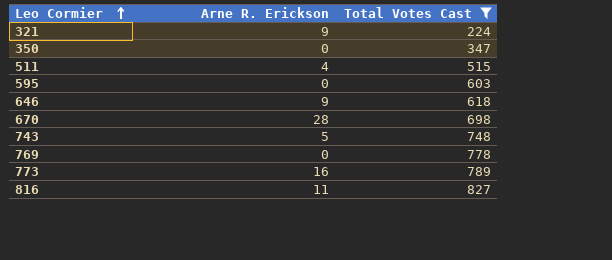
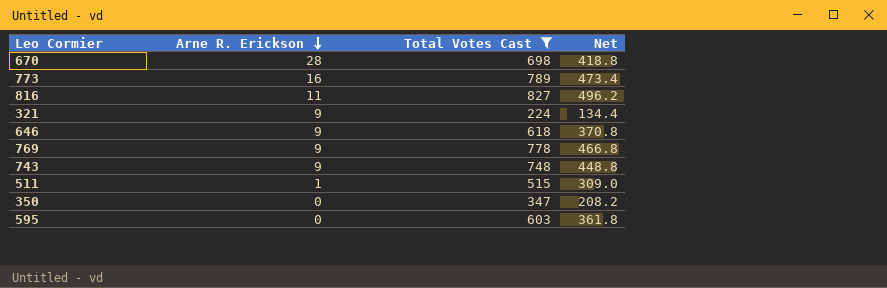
row order: Leo Cormier ascending -> Arne R. Erickson descending
column Net | formula: none -> [Total Votes Cast] * 0.6
769 | Arne R. Erickson: 0 -> 9
743 | Arne R. Erickson: 5 -> 9
511 | Arne R. Erickson: 4 -> 1

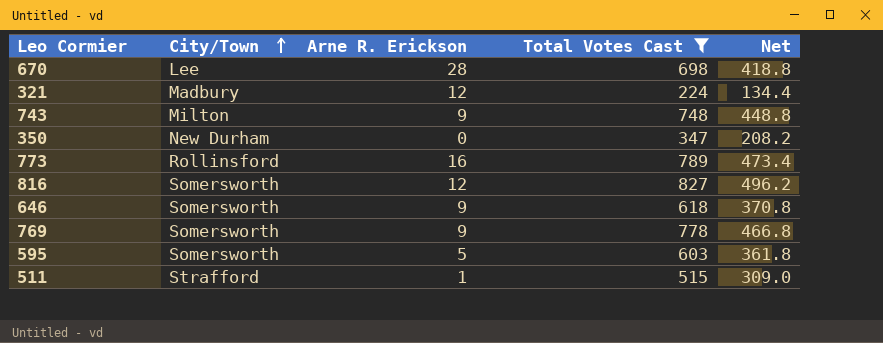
row order: Arne R. Erickson descending -> City/Town ascending
column City/Town | position: none -> 2
321 | Arne R. Erickson: 9 -> 12
816 | Arne R. Erickson: 11 -> 12
595 | Arne R. Erickson: 0 -> 5

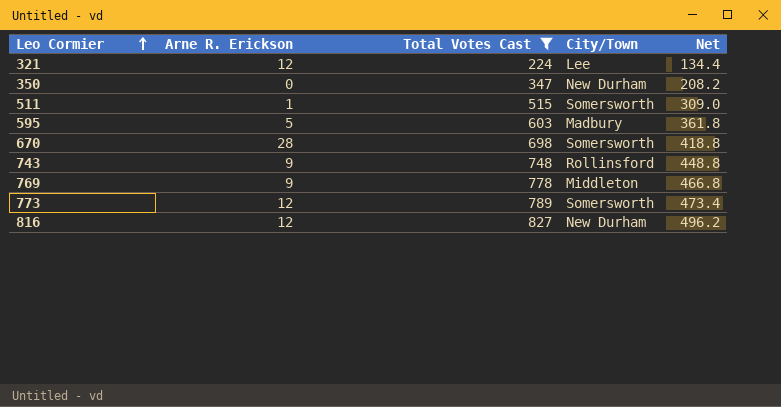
row order: City/Town ascending -> Leo Cormier ascending
column City/Town | position: 2 -> 4
row 646: Somersworth | 9 | 618 | 370.8 -> none
321 | City/Town: Madbury -> Lee
511 | City/Town: Strafford -> Somersworth
595 | City/Town: Somersworth -> Madbury
670 | City/Town: Lee -> Somersworth
743 | City/Town: Milton -> Rollinsford
769 | City/Town: Somersworth -> Middleton
773 | Arne R. Erickson: 16 -> 12
773 | City/Town: Rollinsford -> Somersworth
816 | City/Town: Somersworth -> New Durham

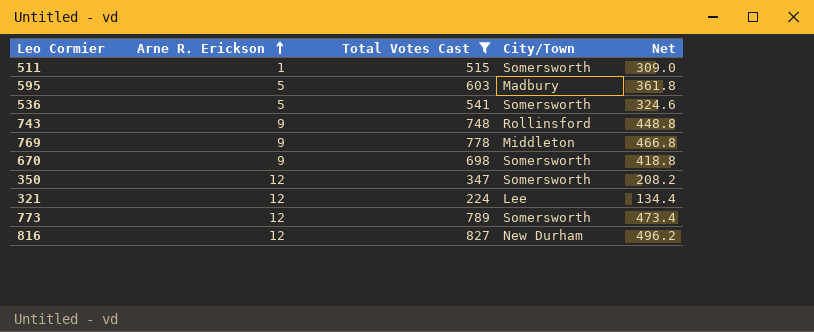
row order: Leo Cormier ascending -> Arne R. Erickson ascending
row 536: none -> 5 | 541 | Somersworth | 324.6
670 | Arne R. Erickson: 28 -> 9
350 | Arne R. Erickson: 0 -> 12
350 | City/Town: New Durham -> Somersworth

